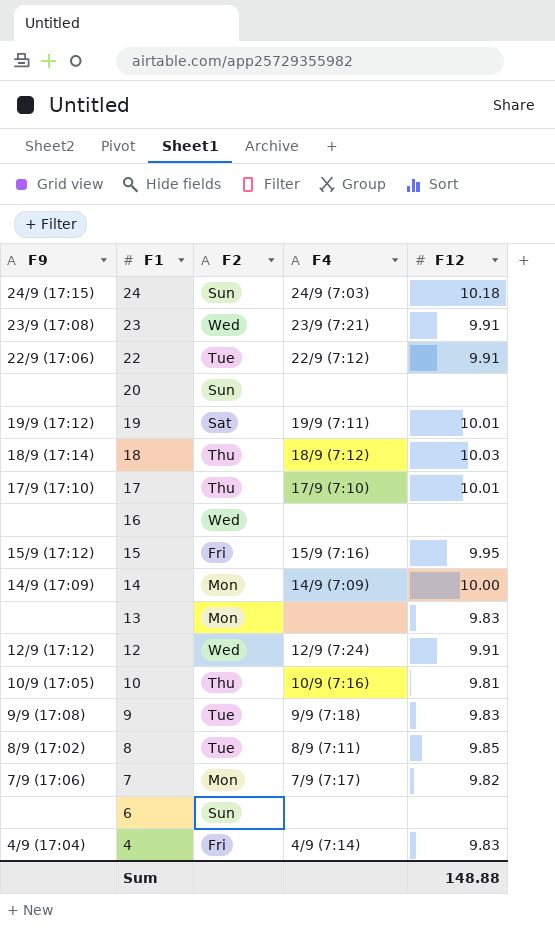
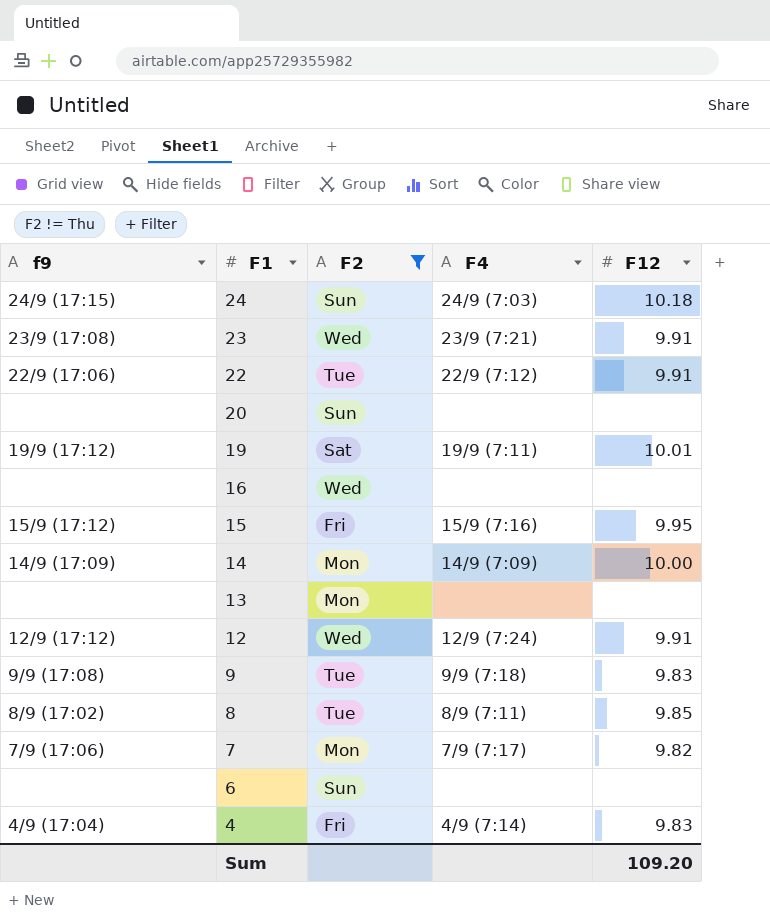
filter: none -> F2 != Thu
column name: F9 -> f9
13 | F12: 9.83 -> none
Sum | F12: 148.88 -> 109.20

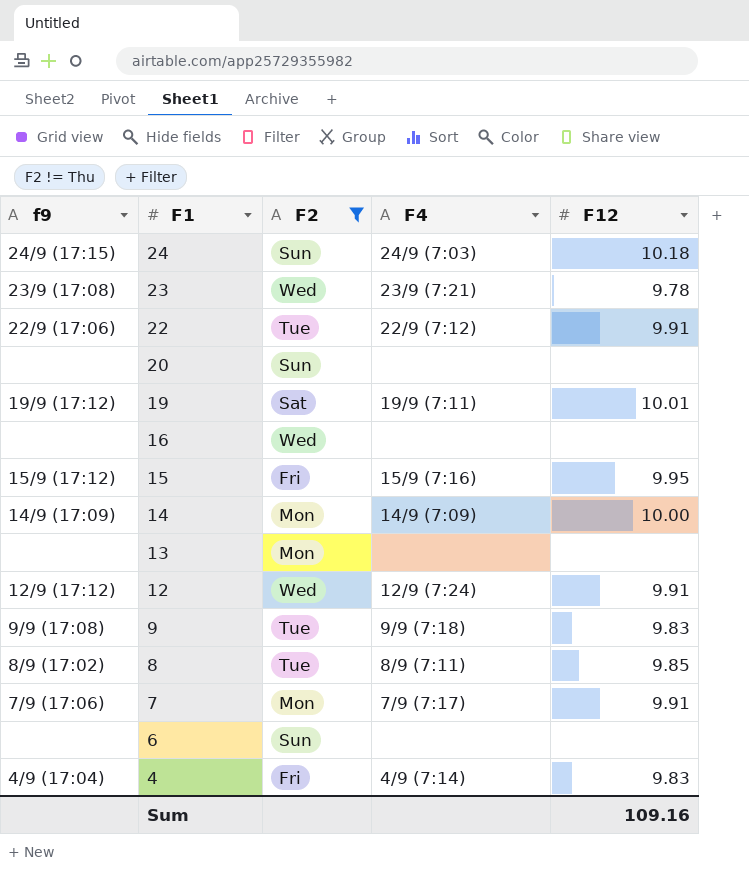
23 | F12: 9.91 -> 9.78
7 | F12: 9.82 -> 9.91
Sum | F12: 109.20 -> 109.16

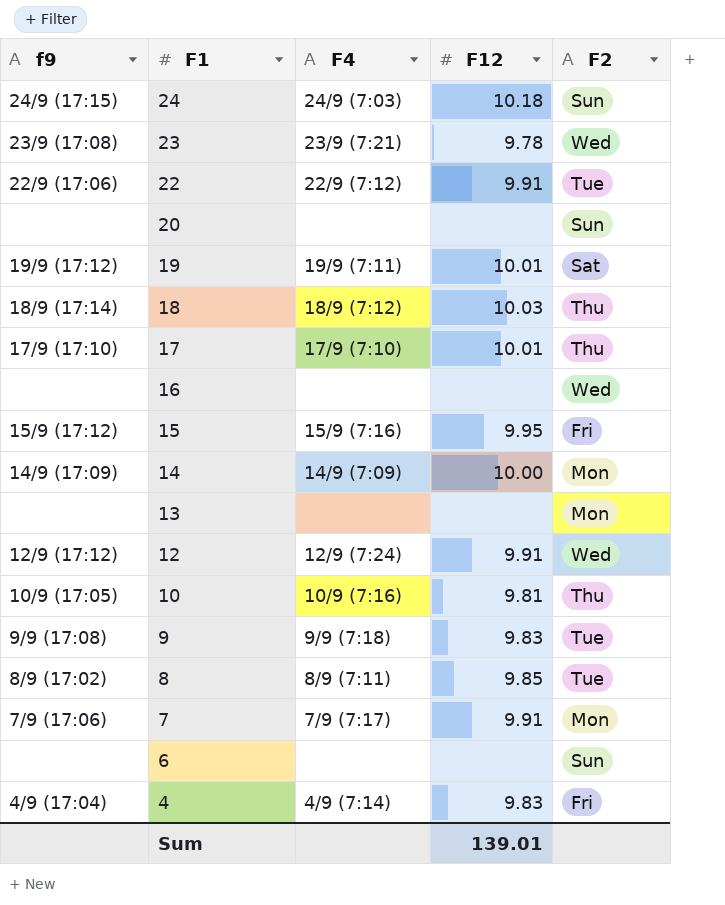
filter: F2 != Thu -> none
column F2 | position: 3 -> 5
Sum | F12: 109.16 -> 139.01

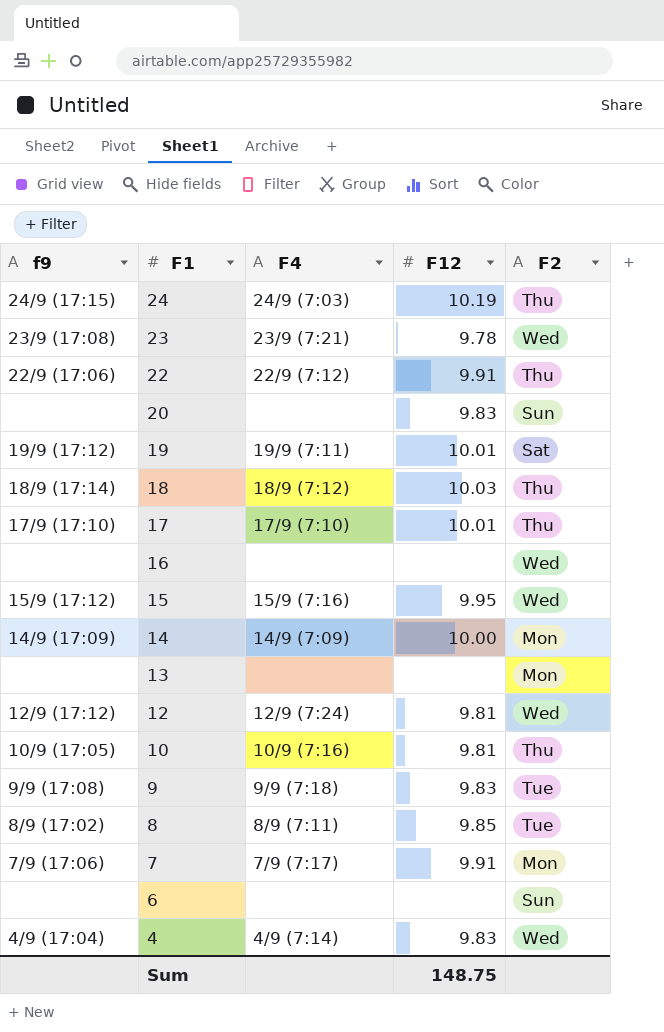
24 | F12: 10.18 -> 10.19
24 | F2: Sun -> Thu
22 | F2: Tue -> Thu
20 | F12: none -> 9.83
15 | F2: Fri -> Wed
12 | F12: 9.91 -> 9.81
4 | F2: Fri -> Wed
Sum | F12: 139.01 -> 148.75

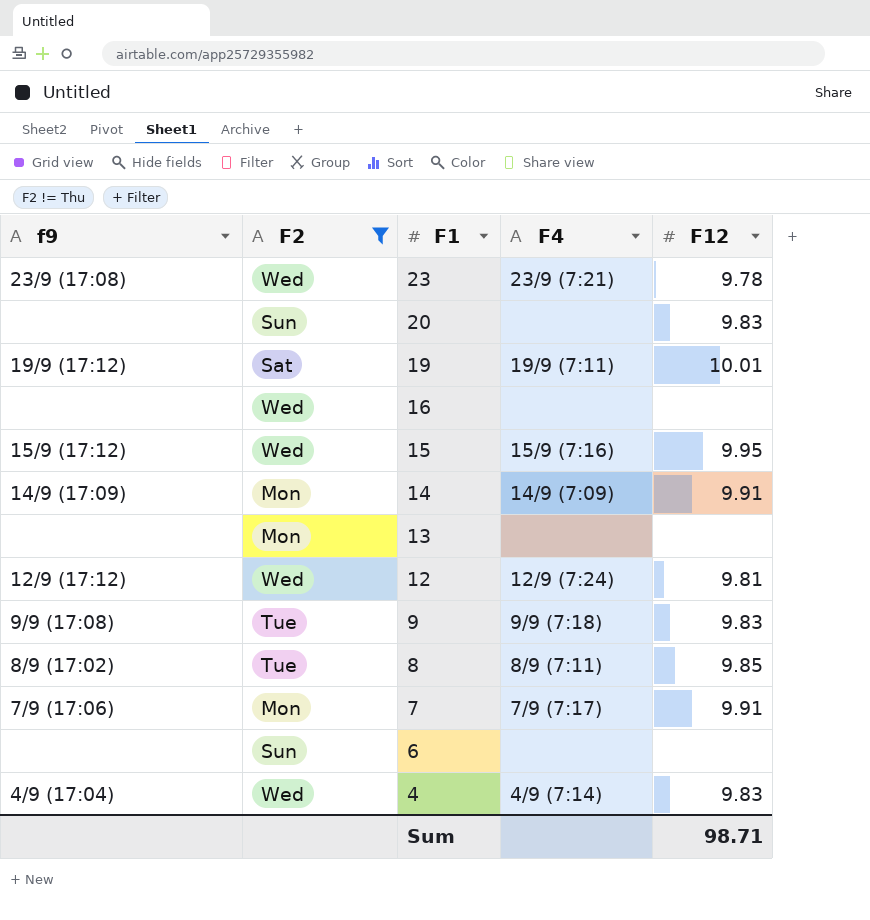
filter: none -> F2 != Thu
column F2 | position: 5 -> 2
14 | F12: 10.00 -> 9.91
Sum | F12: 148.75 -> 98.71

